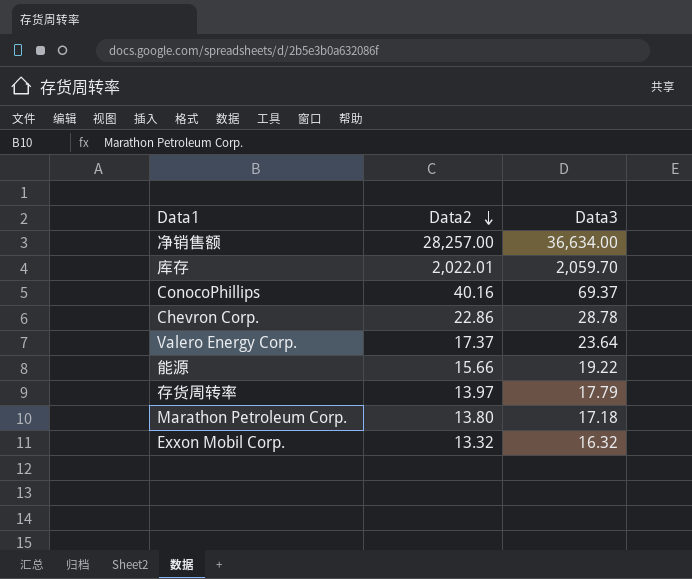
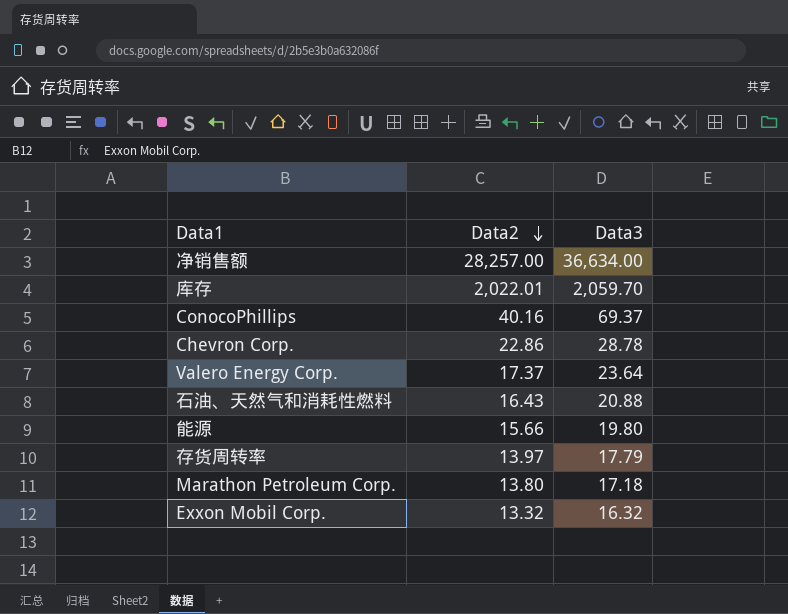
row 石油、天然气和消耗性燃料: none -> 16.43 | 20.88
能源 | Data3: 19.22 -> 19.80

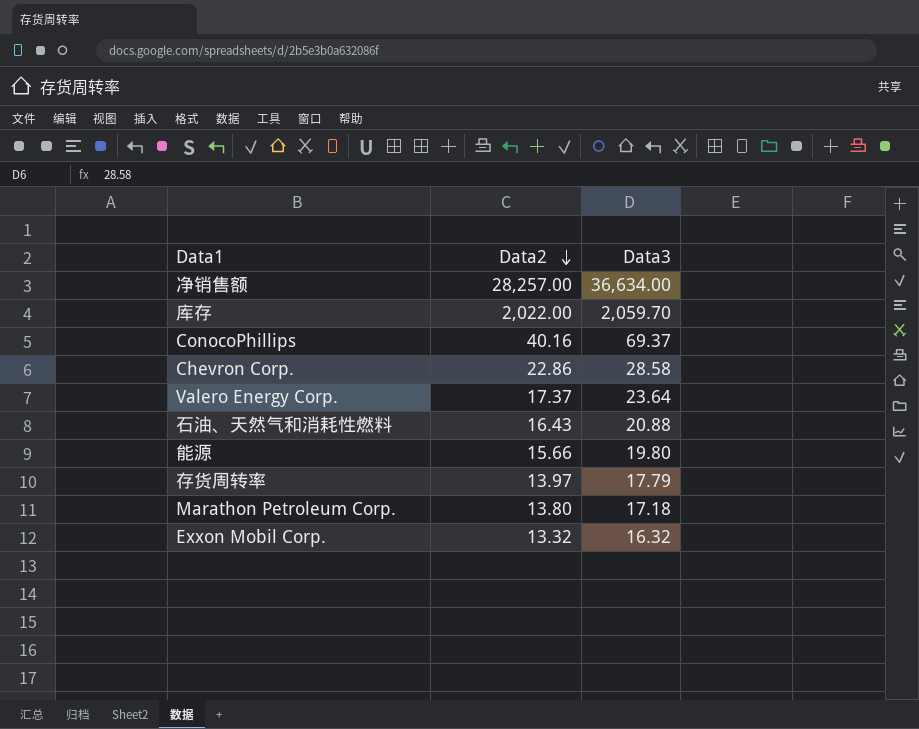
库存 | Data2: 2,022.01 -> 2,022.00
Chevron Corp. | Data3: 28.78 -> 28.58

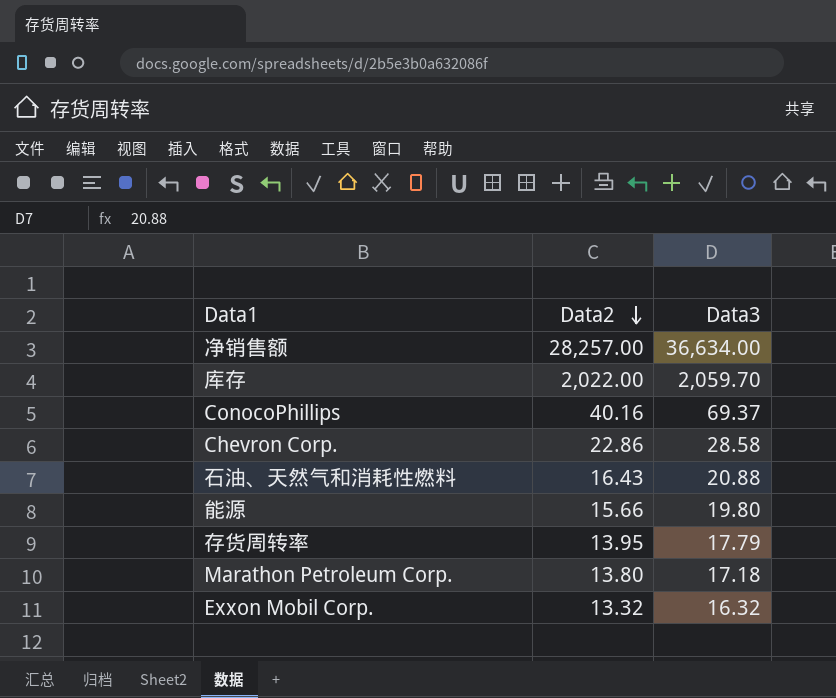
row Valero Energy Corp.: 17.37 | 23.64 -> none
存货周转率 | Data2: 13.97 -> 13.95

